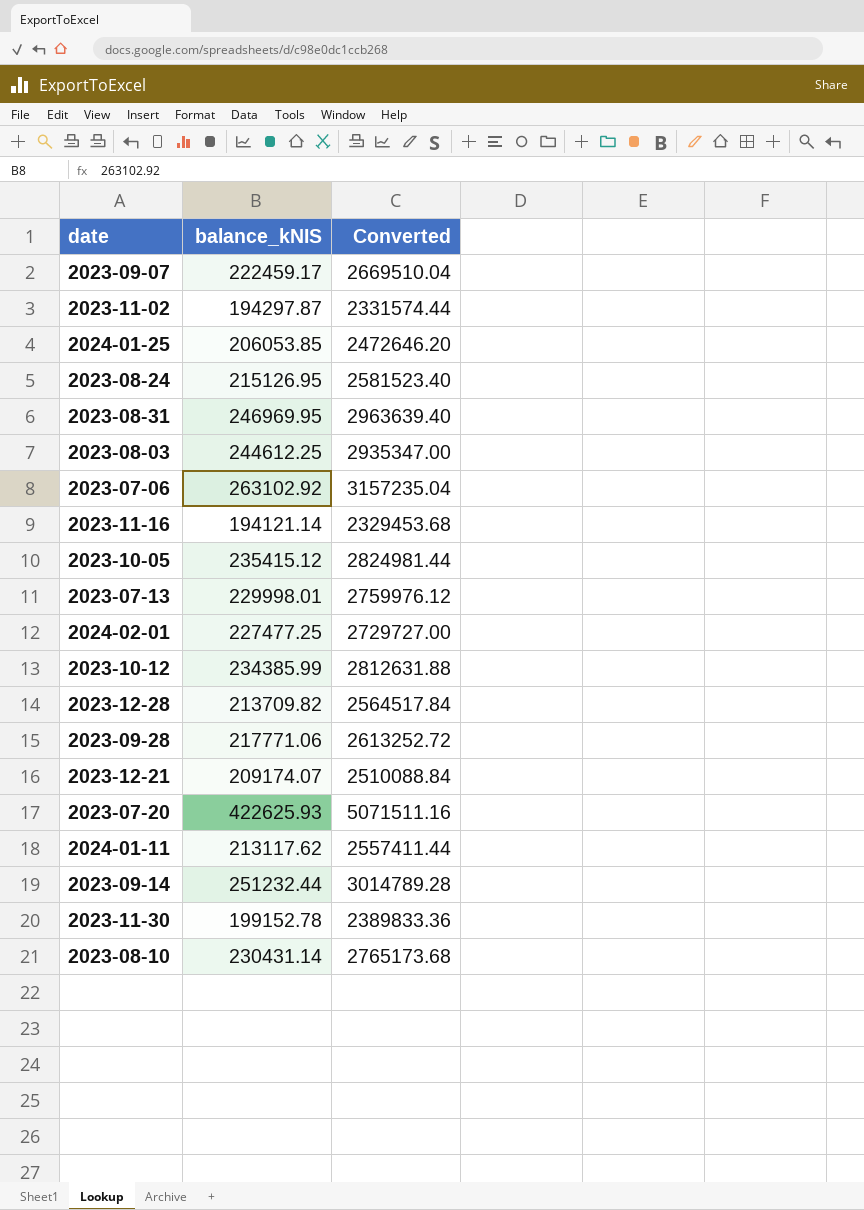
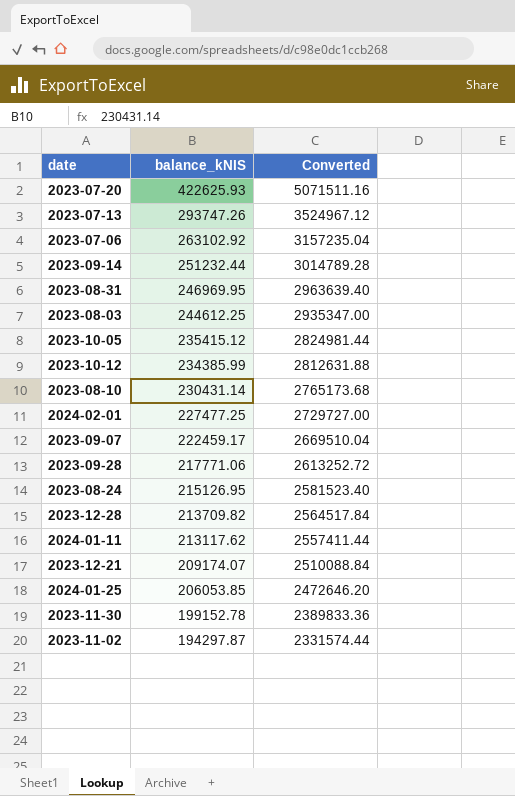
row order: none -> balance_kNIS descending
row 2023-11-16: 194121.14 | 2329453.68 -> none
2023-07-13 | balance_kNIS: 229998.01 -> 293747.26
2023-07-13 | Converted: 2759976.12 -> 3524967.12

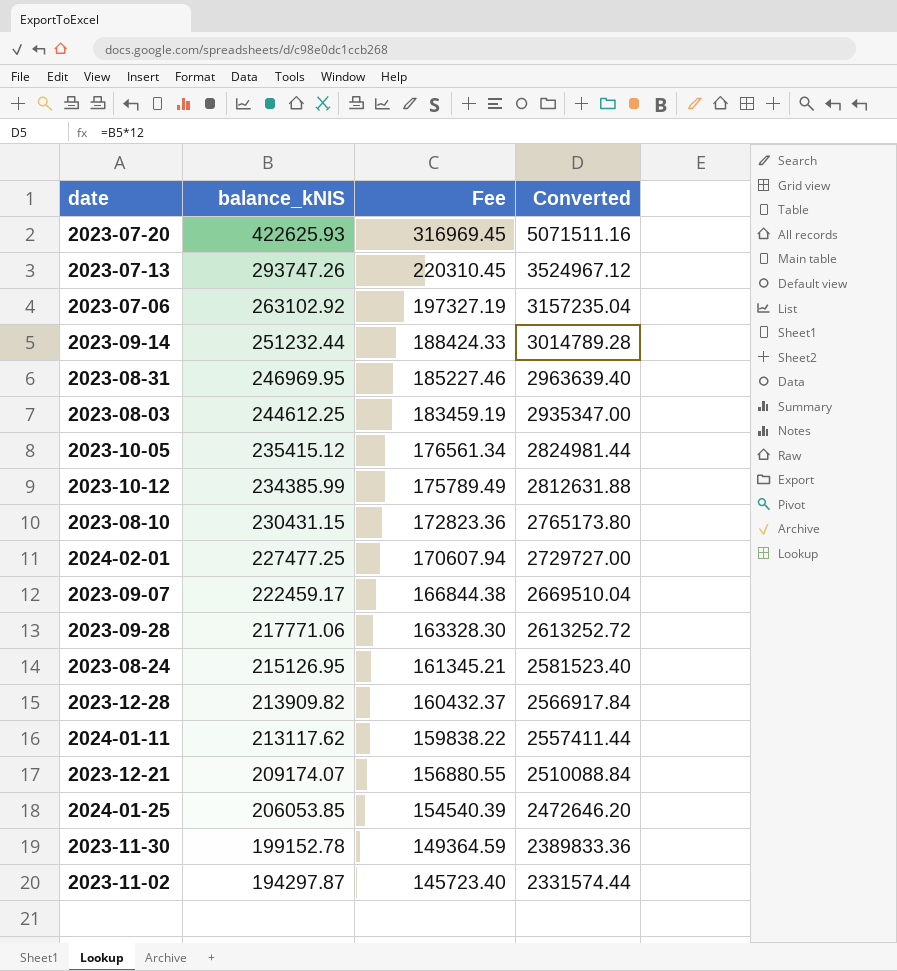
column Fee | formula: none -> [balance_kNIS] * 0.75
2023-08-10 | balance_kNIS: 230431.14 -> 230431.15
2023-08-10 | Converted: 2765173.68 -> 2765173.80
2023-12-28 | balance_kNIS: 213709.82 -> 213909.82
2023-12-28 | Converted: 2564517.84 -> 2566917.84

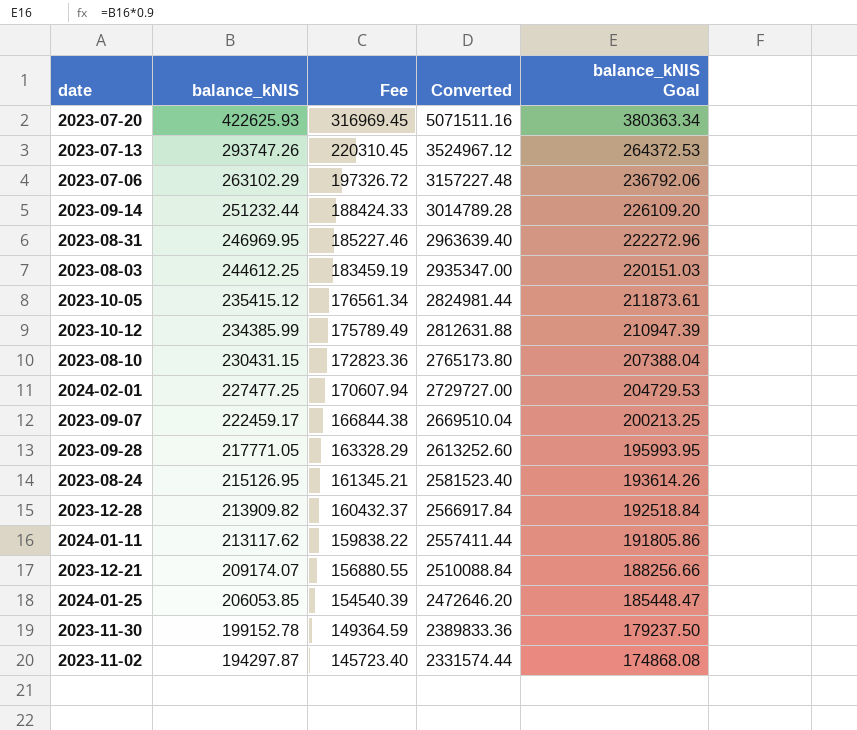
column balance_kNIS Goal | formula: none -> [balance_kNIS] * 0.9
2023-07-06 | balance_kNIS: 263102.92 -> 263102.29
2023-07-06 | Fee: 197327.19 -> 197326.72
2023-07-06 | Converted: 3157235.04 -> 3157227.48
2023-09-28 | balance_kNIS: 217771.06 -> 217771.05
2023-09-28 | Fee: 163328.30 -> 163328.29
2023-09-28 | Converted: 2613252.72 -> 2613252.60

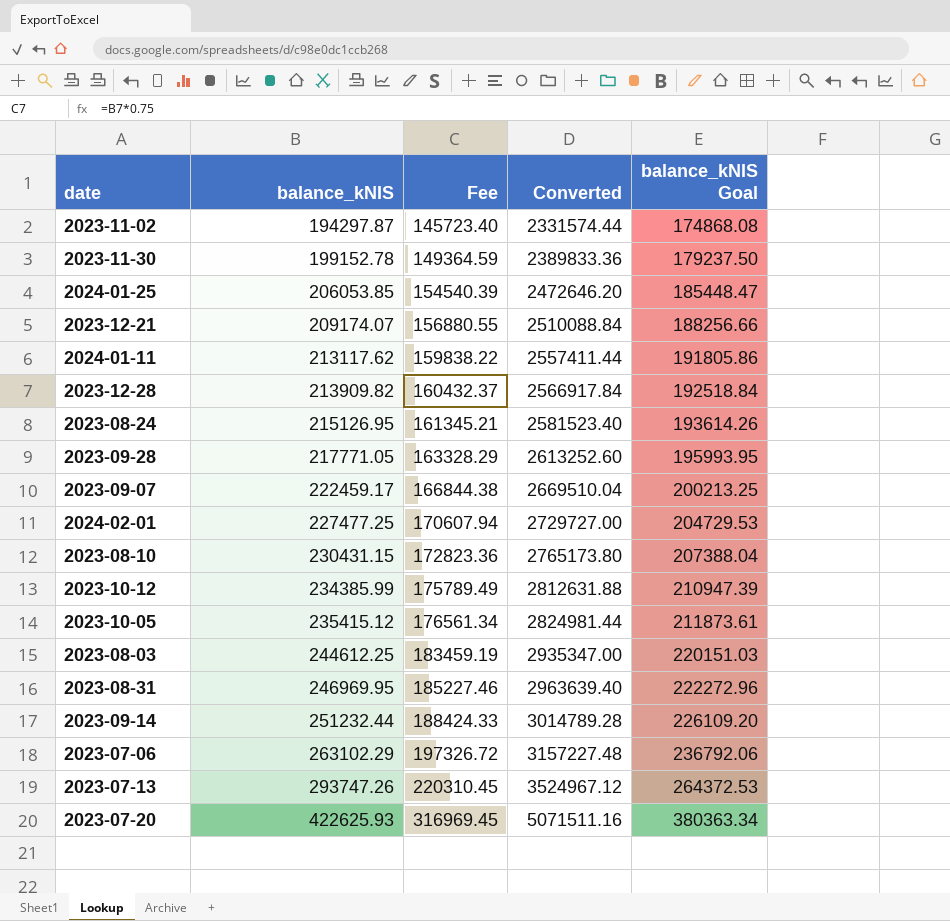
row order: balance_kNIS descending -> balance_kNIS ascending

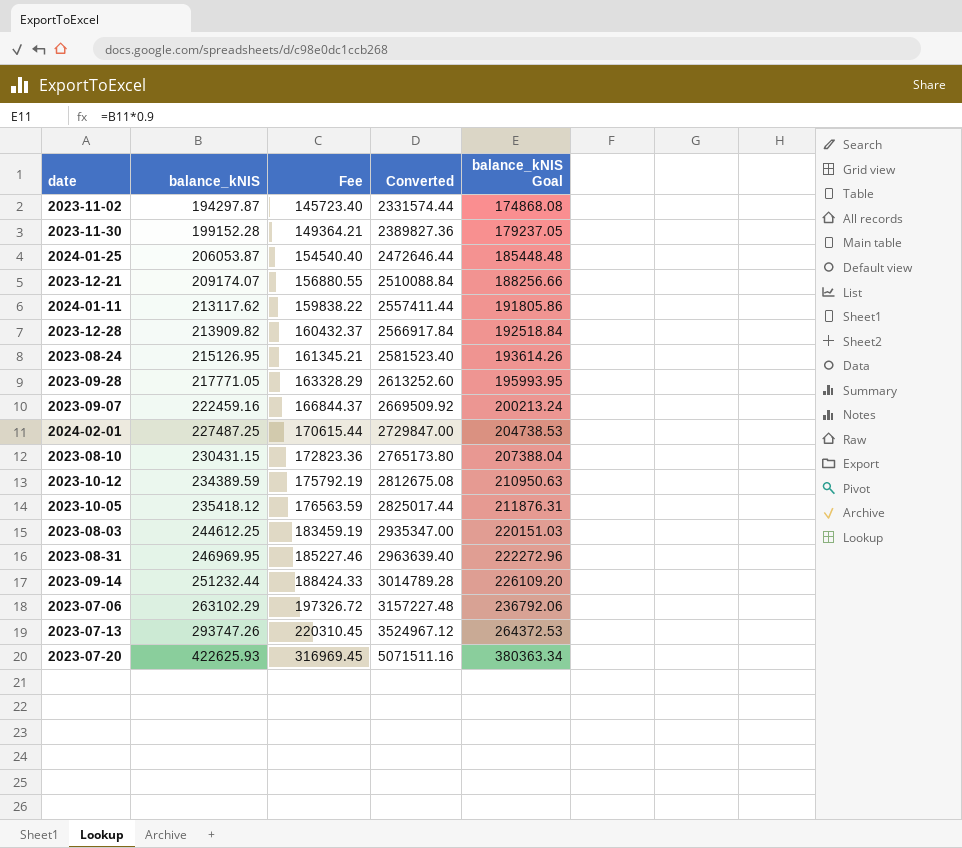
2023-11-30 | balance_kNIS: 199152.78 -> 199152.28
2023-11-30 | Fee: 149364.59 -> 149364.21
2023-11-30 | Converted: 2389833.36 -> 2389827.36
2023-11-30 | balance_kNIS Goal: 179237.50 -> 179237.05
2024-01-25 | balance_kNIS: 206053.85 -> 206053.87
2024-01-25 | Fee: 154540.39 -> 154540.40
2024-01-25 | Converted: 2472646.20 -> 2472646.44
2024-01-25 | balance_kNIS Goal: 185448.47 -> 185448.48
2023-09-07 | balance_kNIS: 222459.17 -> 222459.16
2023-09-07 | Fee: 166844.38 -> 166844.37
2023-09-07 | Converted: 2669510.04 -> 2669509.92
2023-09-07 | balance_kNIS Goal: 200213.25 -> 200213.24
2024-02-01 | balance_kNIS: 227477.25 -> 227487.25
2024-02-01 | Fee: 170607.94 -> 170615.44
2024-02-01 | Converted: 2729727.00 -> 2729847.00
2024-02-01 | balance_kNIS Goal: 204729.53 -> 204738.53
2023-10-12 | balance_kNIS: 234385.99 -> 234389.59
2023-10-12 | Fee: 175789.49 -> 175792.19
2023-10-12 | Converted: 2812631.88 -> 2812675.08
2023-10-12 | balance_kNIS Goal: 210947.39 -> 210950.63
2023-10-05 | balance_kNIS: 235415.12 -> 235418.12
2023-10-05 | Fee: 176561.34 -> 176563.59
2023-10-05 | Converted: 2824981.44 -> 2825017.44
2023-10-05 | balance_kNIS Goal: 211873.61 -> 211876.31

